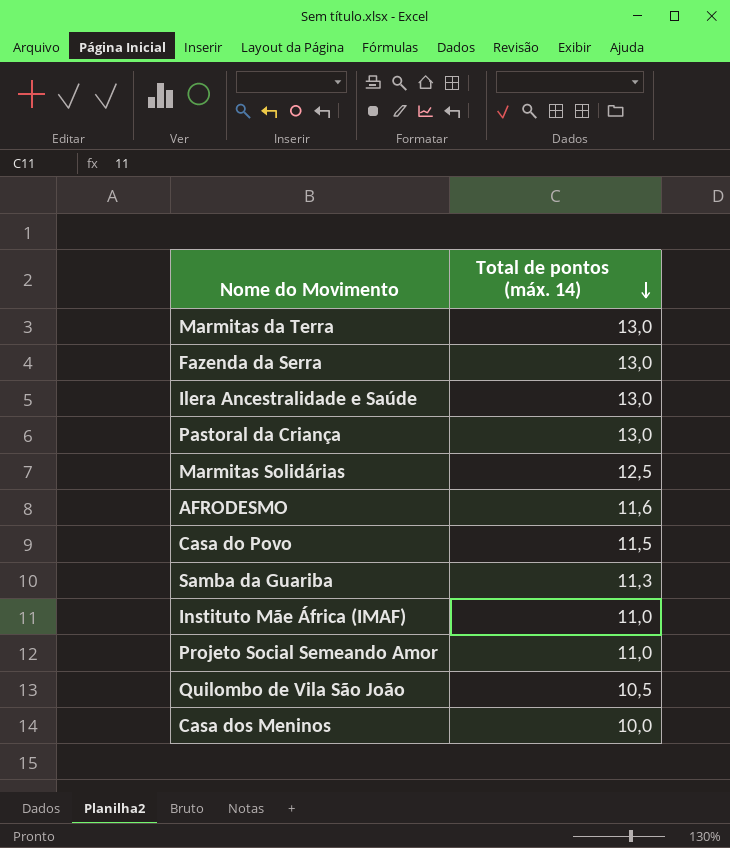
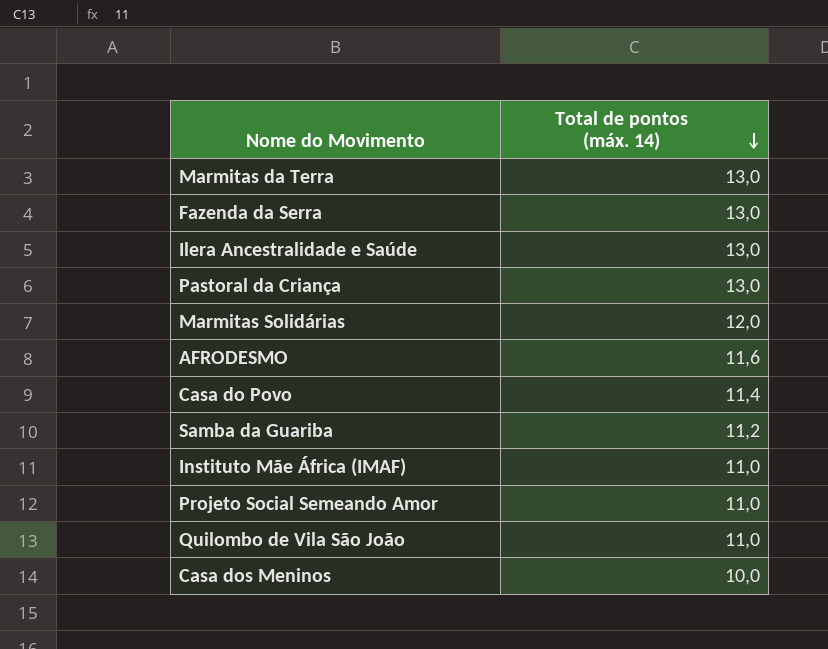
Marmitas Solidárias | Total de pontos (máx. 14): 12,5 -> 12,0
Casa do Povo | Total de pontos (máx. 14): 11,5 -> 11,4
Samba da Guariba | Total de pontos (máx. 14): 11,3 -> 11,2
Quilombo de Vila São João | Total de pontos (máx. 14): 10,5 -> 11,0

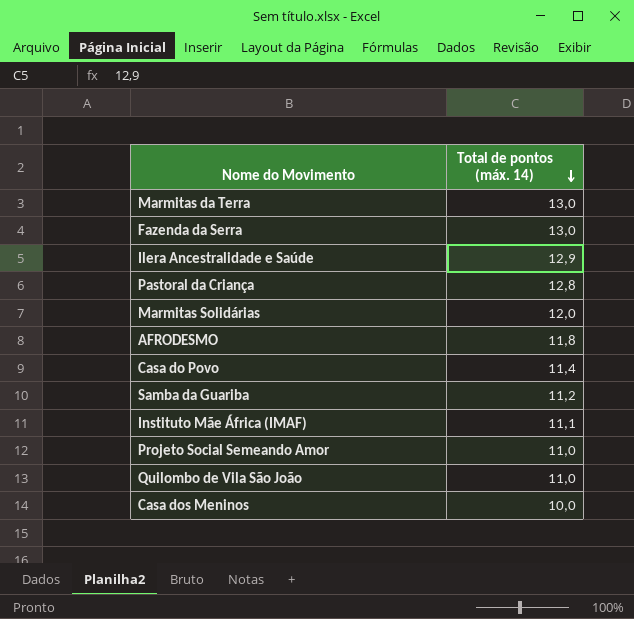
Ilera Ancestralidade e Saúde | Total de pontos (máx. 14): 13,0 -> 12,9
Pastoral da Criança | Total de pontos (máx. 14): 13,0 -> 12,8
AFRODESMO | Total de pontos (máx. 14): 11,6 -> 11,8
Instituto Mãe África (IMAF) | Total de pontos (máx. 14): 11,0 -> 11,1

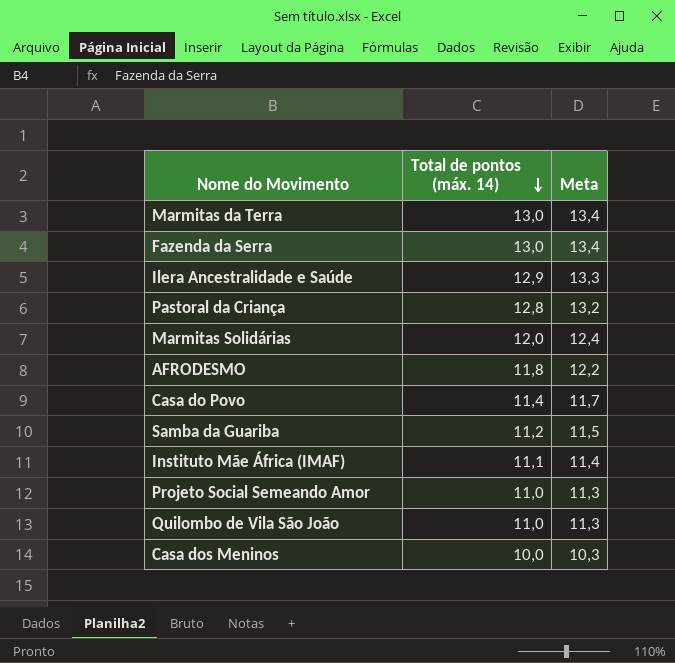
column Meta | formula: none -> [Total de pontos (máx. 14)] * 1,03

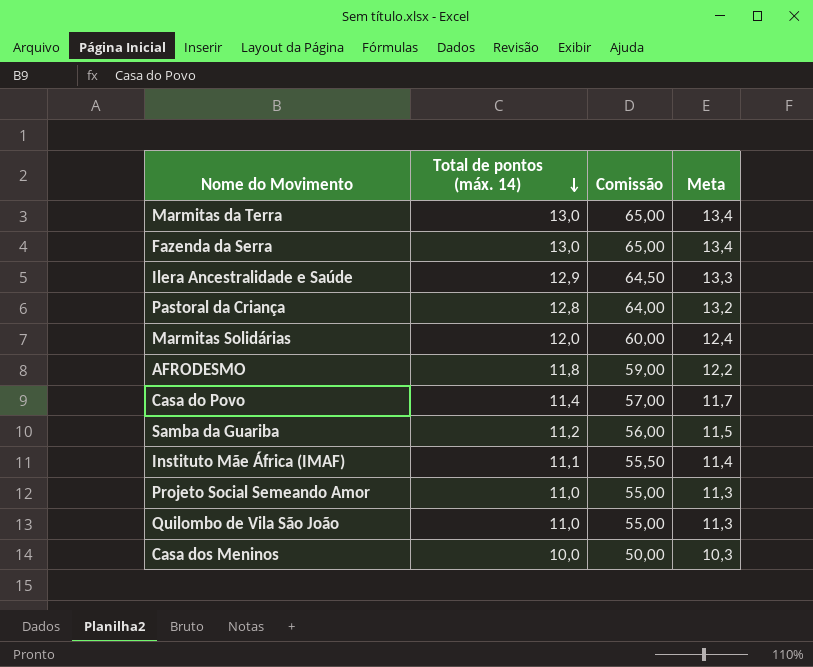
column Comissão | formula: none -> [Total de pontos (máx. 14)] * 5

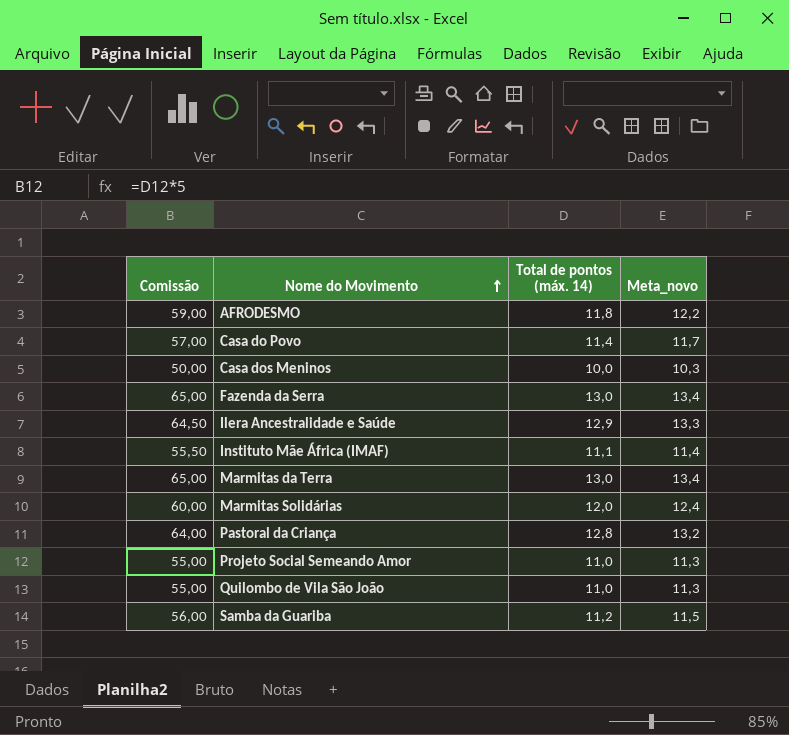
row order: Total de pontos (máx. 14) descending -> Nome do Movimento ascending
column Comissão | position: 3 -> 1
column name: Meta -> Meta_novo

